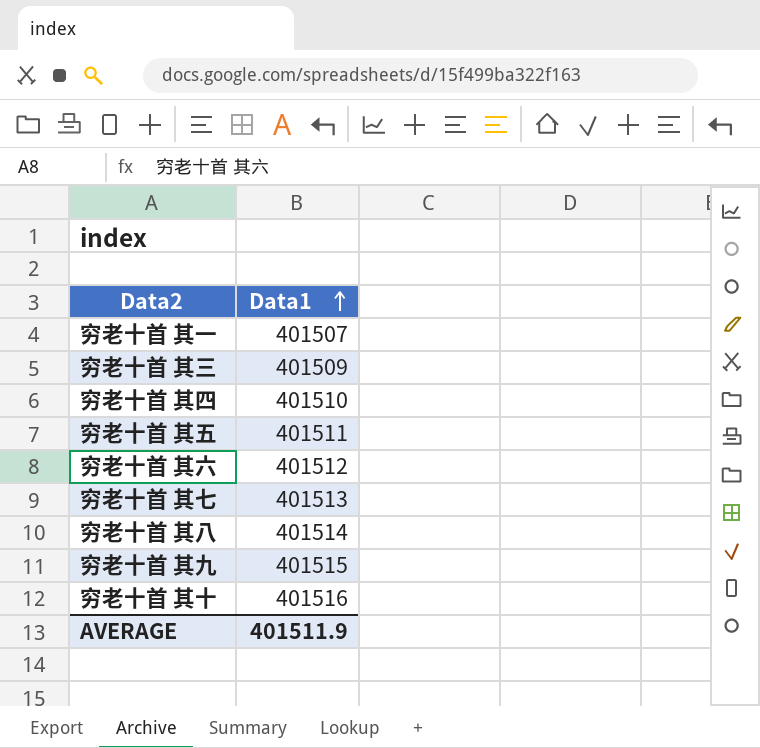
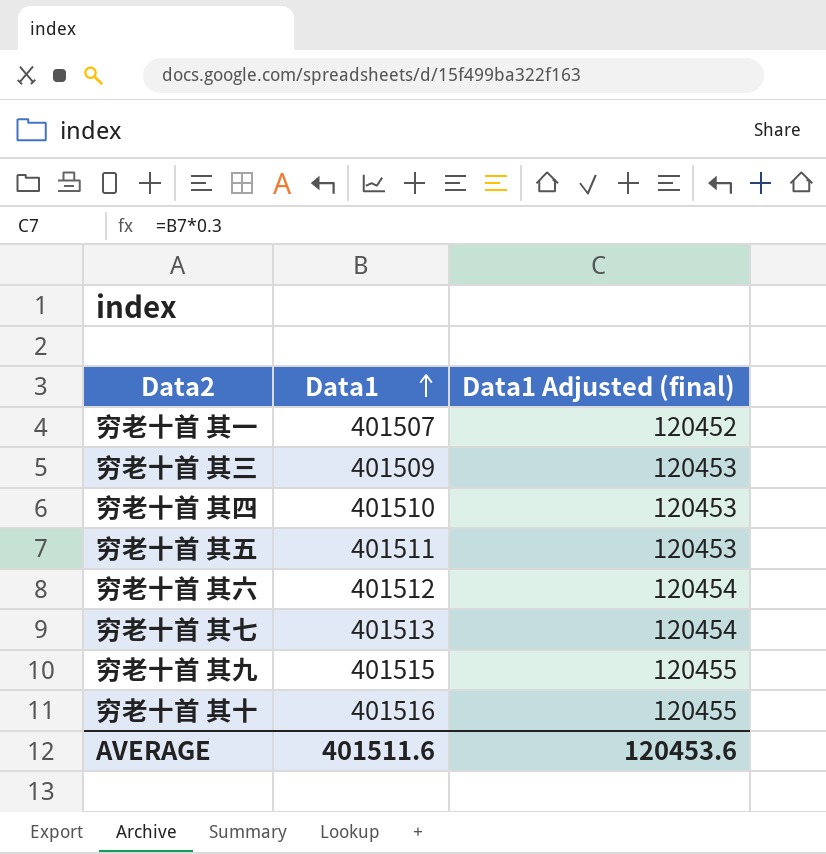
column Data1 Adjusted (final) | formula: none -> [Data1] * 0.3
row 穷老十首 其八: 401514 -> none
AVERAGE | Data1: 401511.9 -> 401511.6

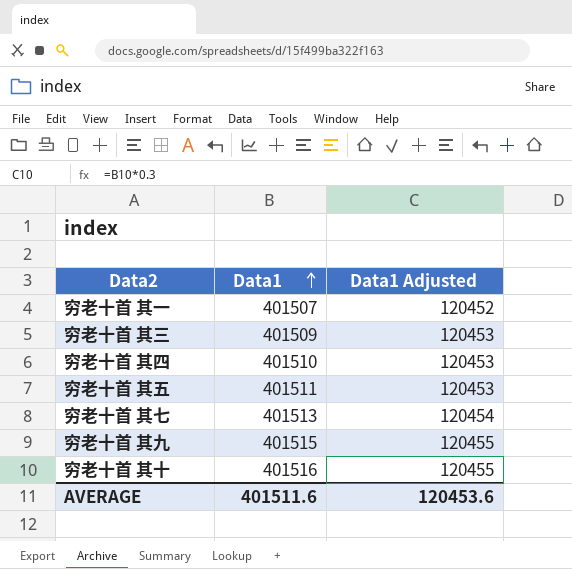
column name: Data1 Adjusted (final) -> Data1 Adjusted
row 穷老十首 其六: 401512 | 120454 -> none

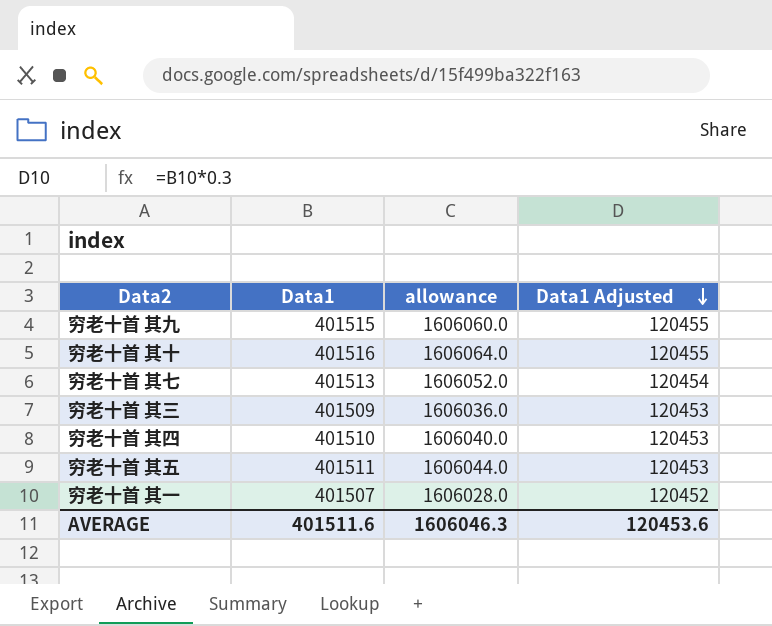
row order: Data1 ascending -> Data1 Adjusted descending
column allowance | formula: none -> [Data1] * 4

